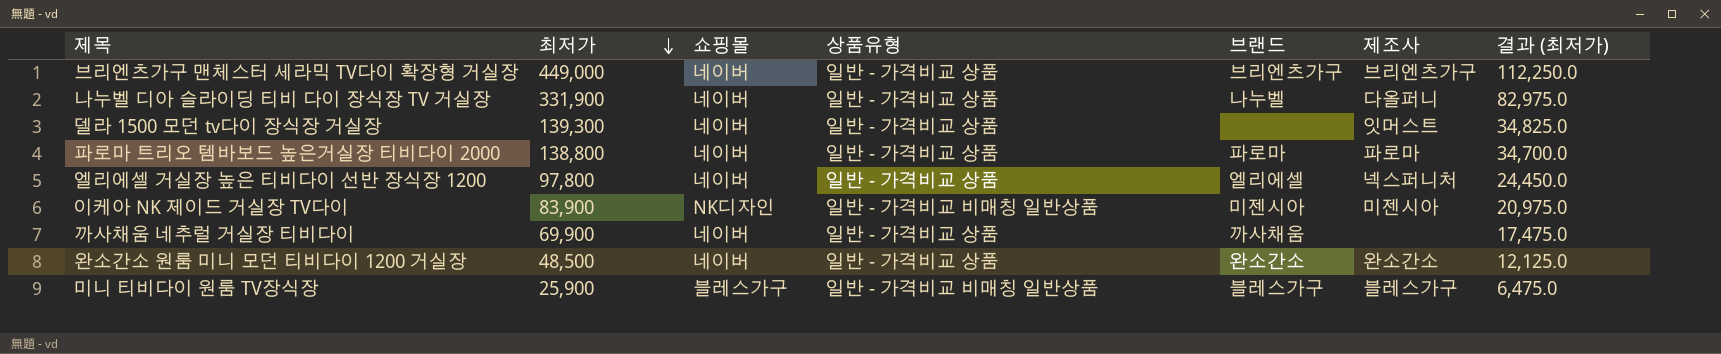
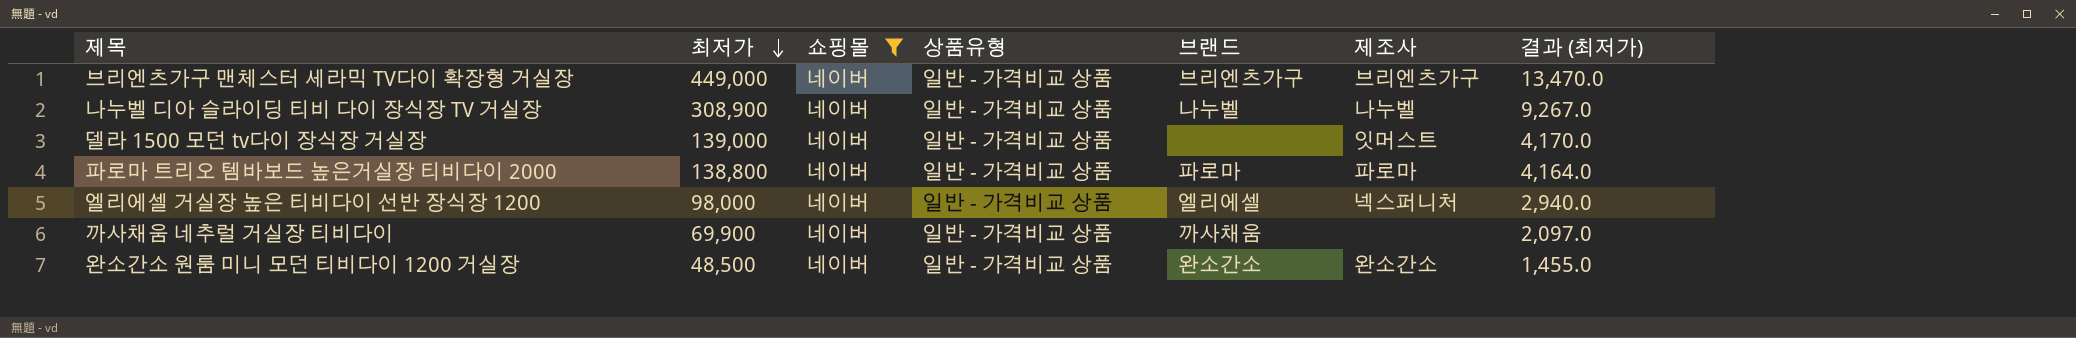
filter: none -> 쇼핑몰 = 네이버
column 결과 (최저가) | formula: [최저가] * 0.25 -> [최저가] * 0.03
나누벨 디아 슬라이딩 티비 다이 장식장 TV 거실장 | 최저가: 331,900 -> 308,900
나누벨 디아 슬라이딩 티비 다이 장식장 TV 거실장 | 제조사: 다올퍼니 -> 나누벨
델라 1500 모던 tv다이 장식장 거실장 | 최저가: 139,300 -> 139,000
엘리에셀 거실장 높은 티비다이 선반 장식장 1200 | 최저가: 97,800 -> 98,000

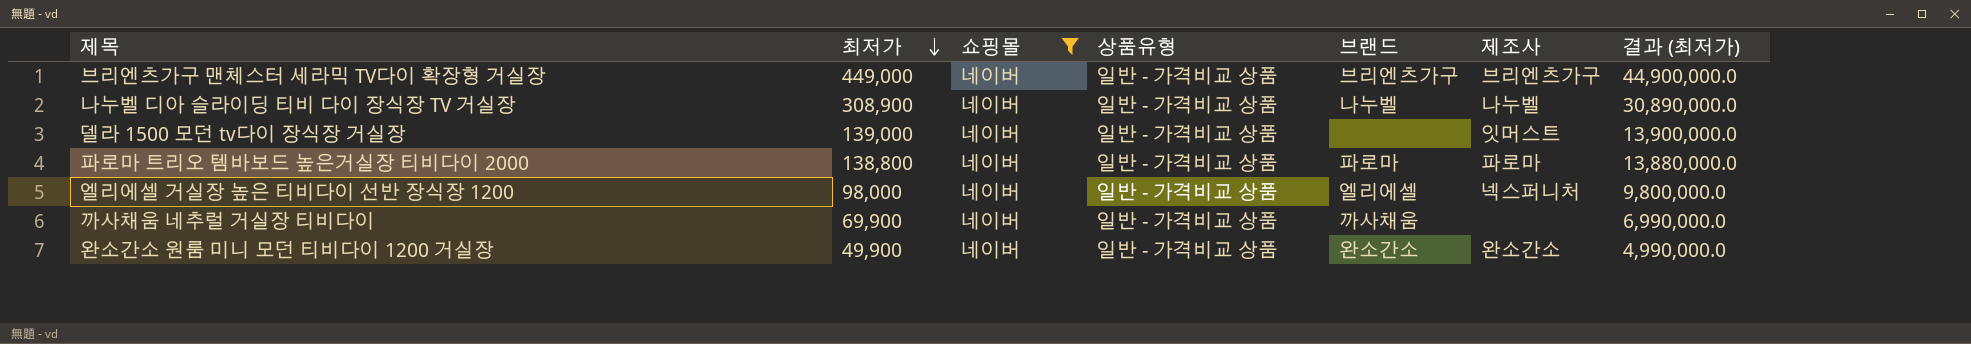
column 결과 (최저가) | formula: [최저가] * 0.03 -> [최저가] * 100
완소간소 원룸 미니 모던 티비다이 1200 거실장 | 최저가: 48,500 -> 49,900

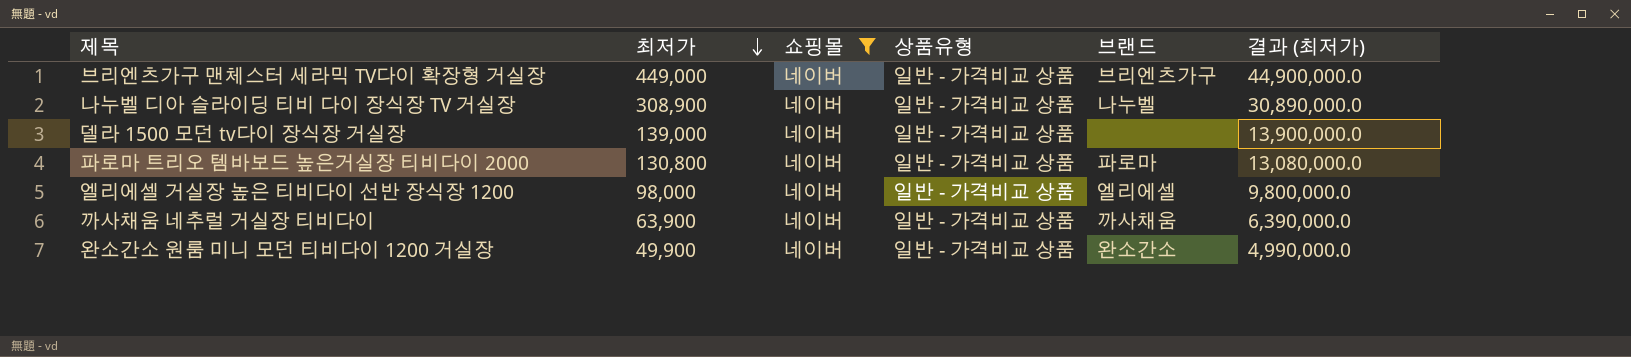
column 제조사 | position: 6 -> none
파로마 트리오 템바보드 높은거실장 티비다이 2000 | 최저가: 138,800 -> 130,800
파로마 트리오 템바보드 높은거실장 티비다이 2000 | 결과 (최저가): 13,880,000.0 -> 13,080,000.0
까사채움 네추럴 거실장 티비다이 | 최저가: 69,900 -> 63,900
까사채움 네추럴 거실장 티비다이 | 결과 (최저가): 6,990,000.0 -> 6,390,000.0

